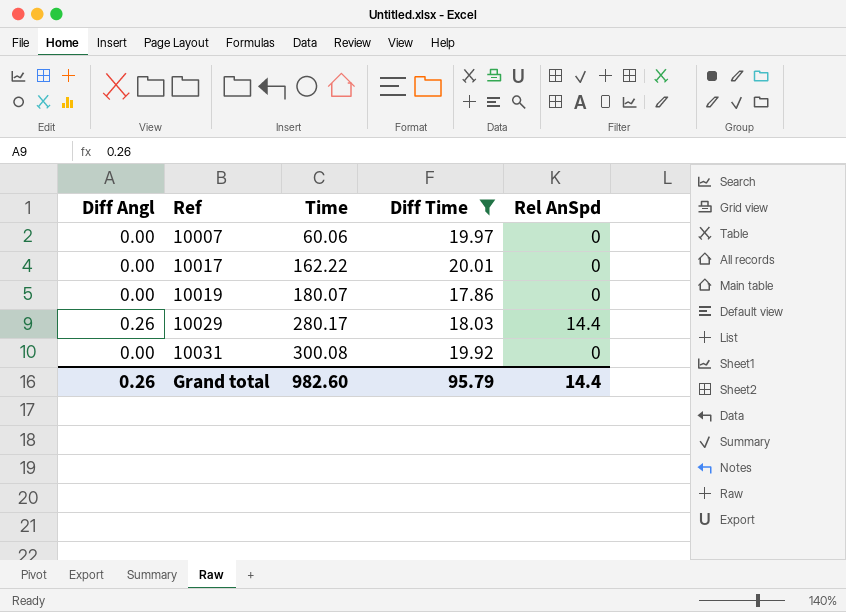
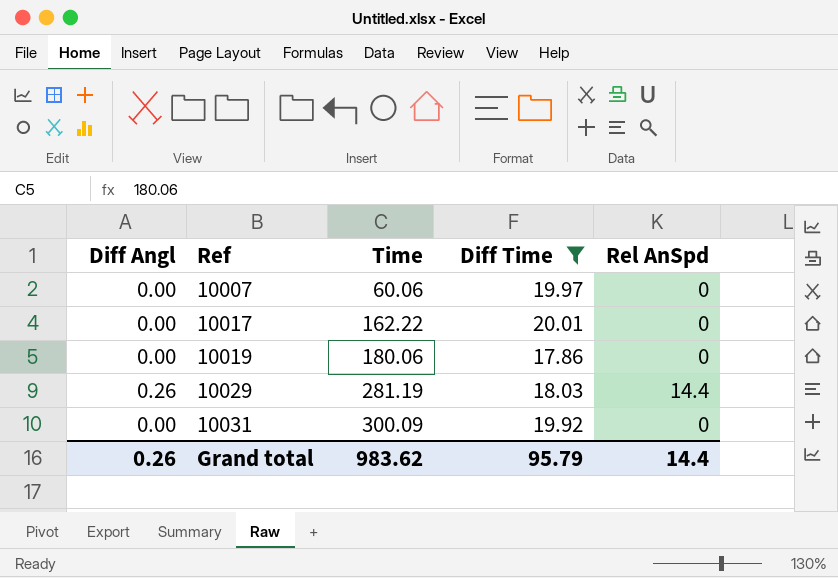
10019 | Time: 180.07 -> 180.06
10029 | Time: 280.17 -> 281.19
10031 | Time: 300.08 -> 300.09
Grand total | Time: 982.60 -> 983.62

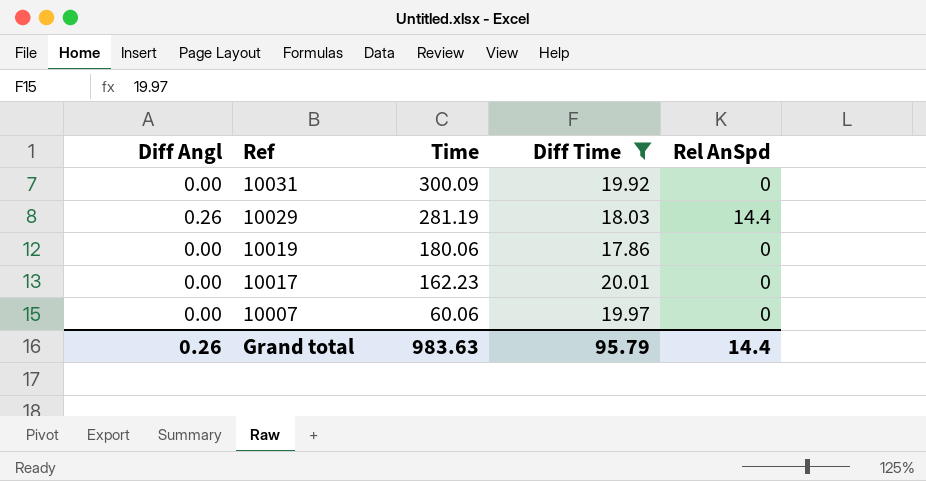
row order: Ref ascending -> Ref descending
10017 | Time: 162.22 -> 162.23
Grand total | Time: 983.62 -> 983.63

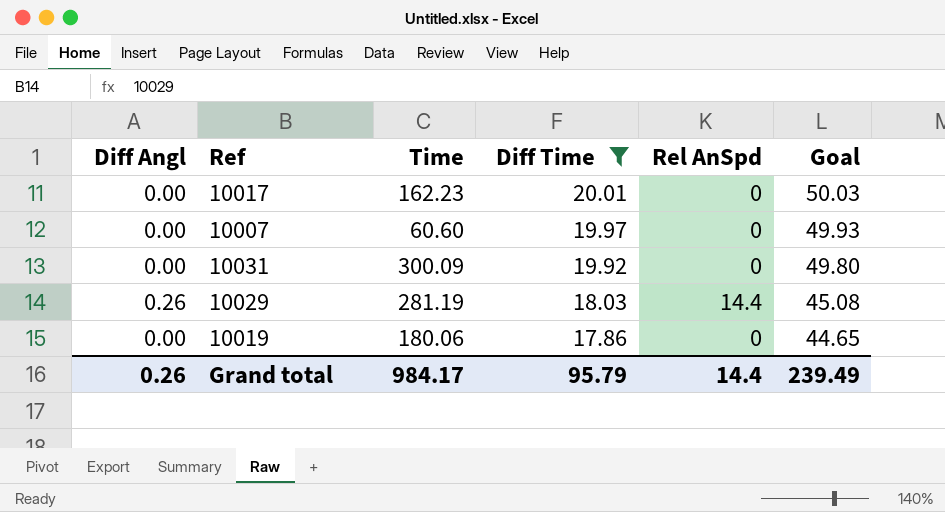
row order: Ref descending -> Diff Time descending
column Goal | formula: none -> [Diff Time] * 2.5
10007 | Time: 60.06 -> 60.60
Grand total | Time: 983.63 -> 984.17

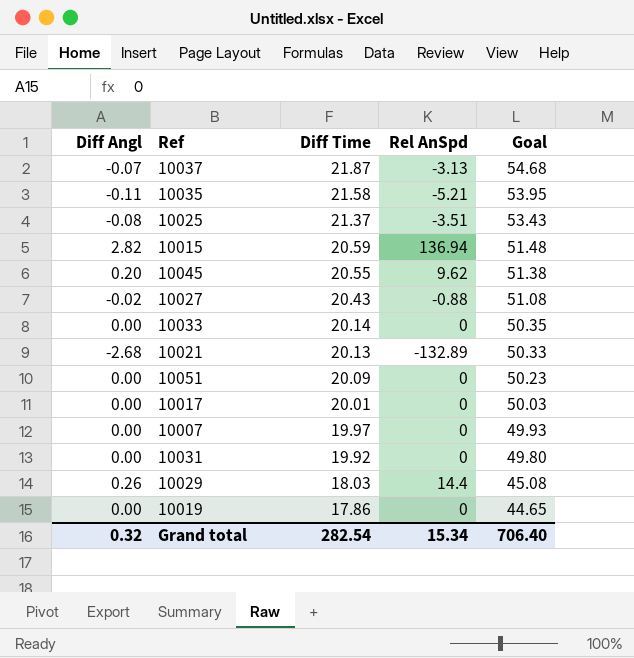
filter: Diff Time <= 20.01 -> none
column Time | position: 3 -> none
Grand total | Diff Angl: 0.26 -> 0.32
Grand total | Diff Time: 95.79 -> 282.54
Grand total | Rel AnSpd: 14.4 -> 15.34
Grand total | Goal: 239.49 -> 706.40

